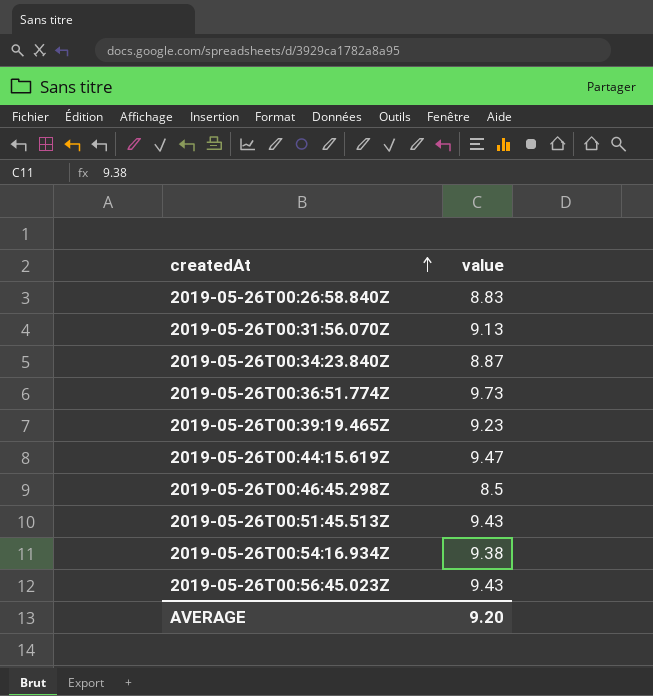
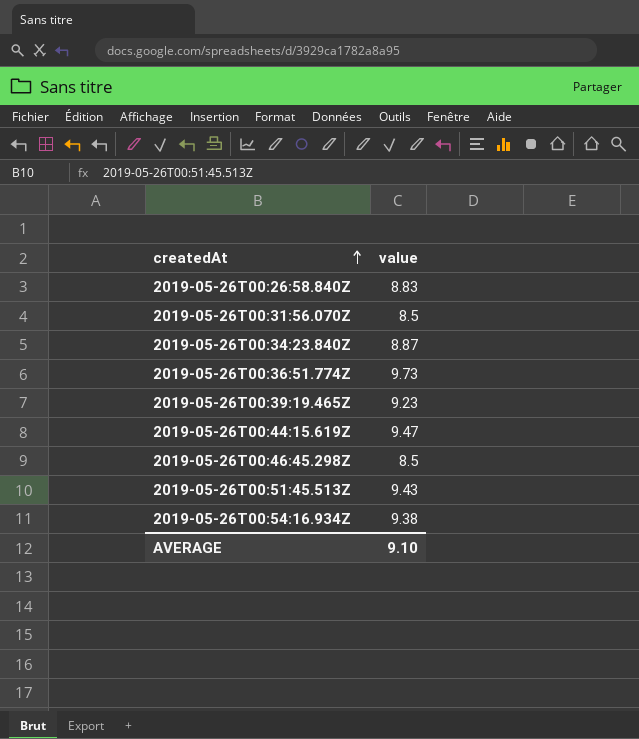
row 2019-05-26T00:56:45.023Z: 9.43 -> none
2019-05-26T00:31:56.070Z | value: 9.13 -> 8.5
AVERAGE | value: 9.20 -> 9.10

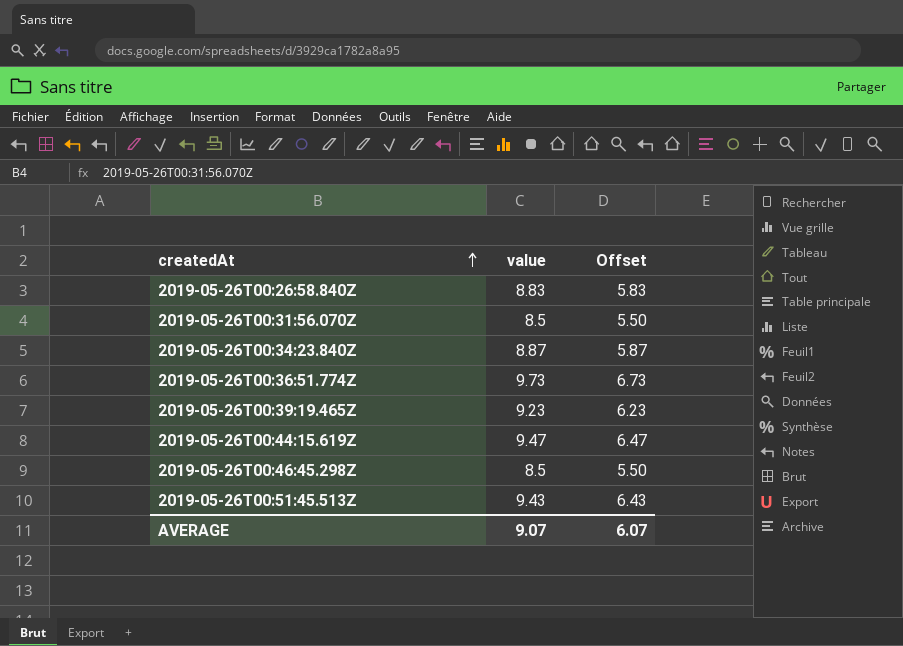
column Offset | formula: none -> [value] - 3
row 2019-05-26T00:54:16.934Z: 9.38 -> none
AVERAGE | value: 9.10 -> 9.07

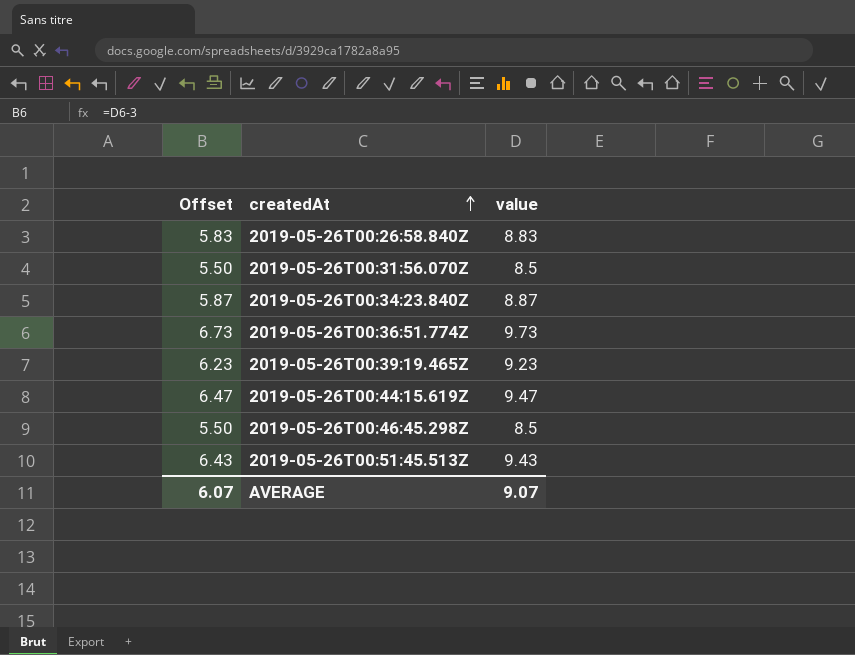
column Offset | position: 3 -> 1

